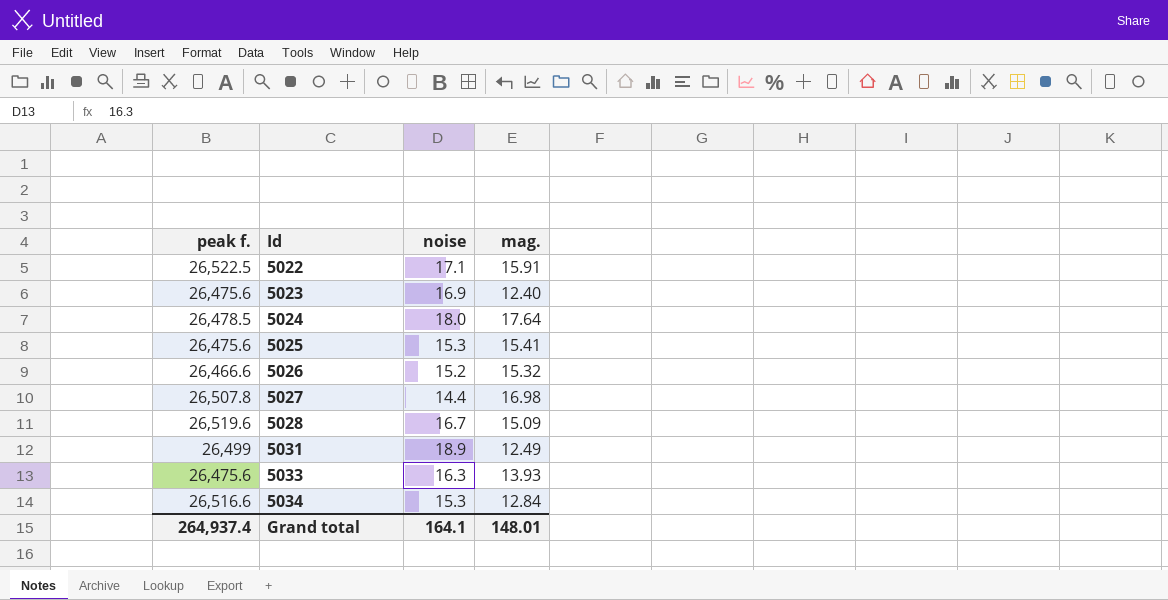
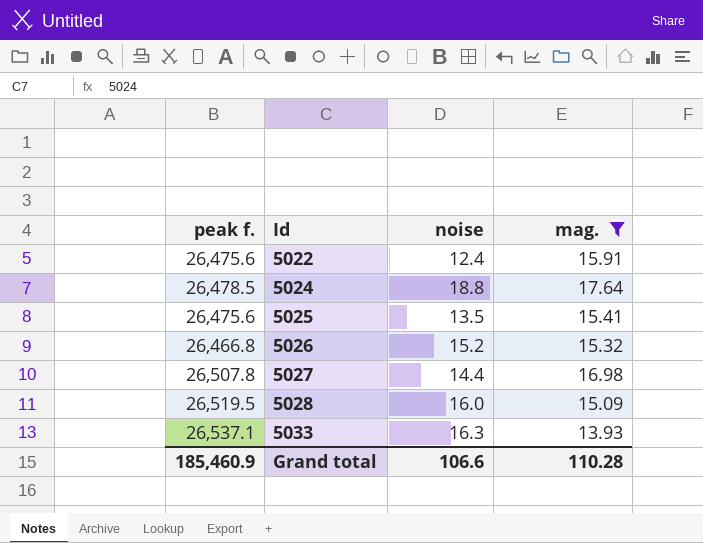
filter: none -> mag. >= 13.93
5022 | peak f.: 26,522.5 -> 26,475.6
5022 | noise: 17.1 -> 12.4
5024 | noise: 18.0 -> 18.8
5025 | noise: 15.3 -> 13.5
5026 | peak f.: 26,466.6 -> 26,466.8
5028 | peak f.: 26,519.6 -> 26,519.5
5028 | noise: 16.7 -> 16.0
5033 | peak f.: 26,475.6 -> 26,537.1
Grand total | peak f.: 264,937.4 -> 185,460.9
Grand total | noise: 164.1 -> 106.6
Grand total | mag.: 148.01 -> 110.28

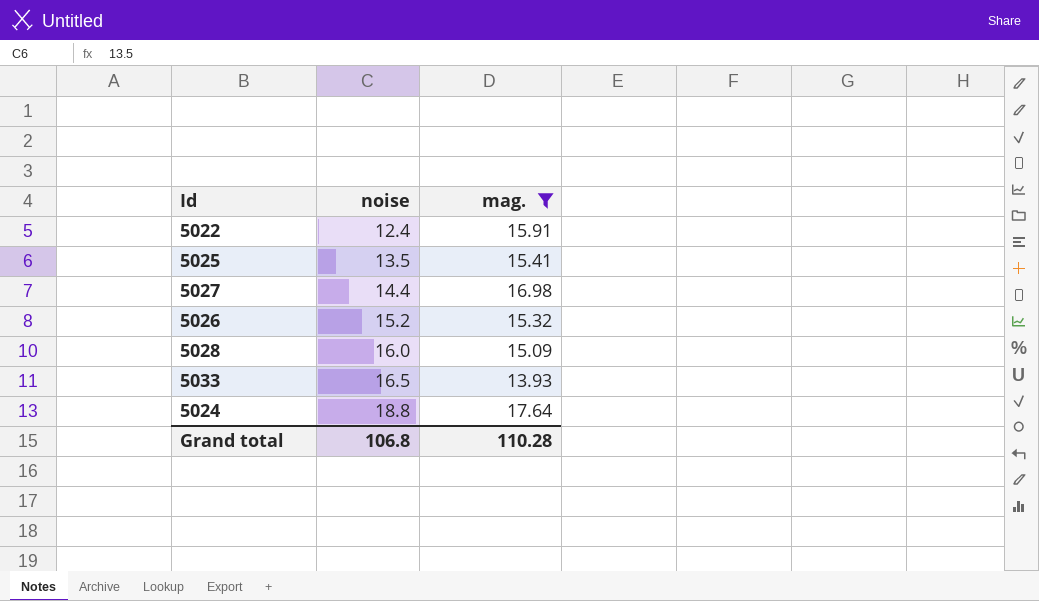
row order: Id ascending -> noise ascending
column peak f. | position: 1 -> none
5033 | noise: 16.3 -> 16.5
Grand total | noise: 106.6 -> 106.8

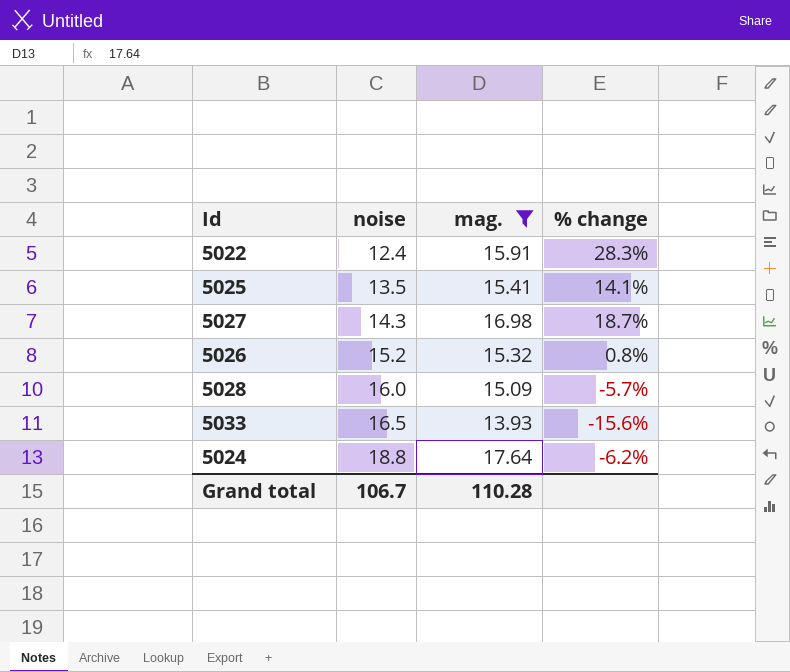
column % change | formula: none -> ([mag.] - [noise]) / [noise]
5027 | noise: 14.4 -> 14.3
Grand total | noise: 106.8 -> 106.7

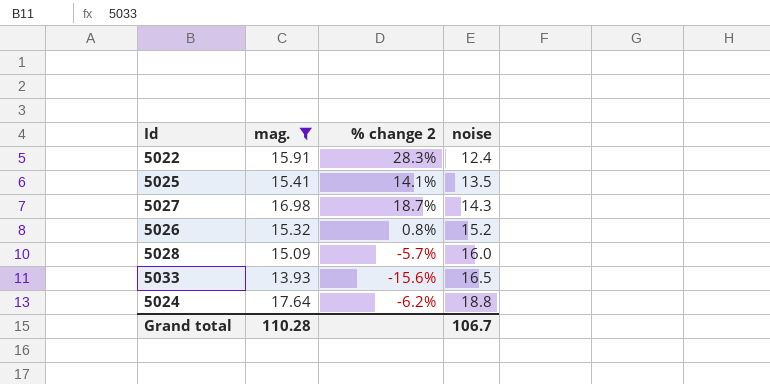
column name: % change -> % change 2
column noise | position: 2 -> 4

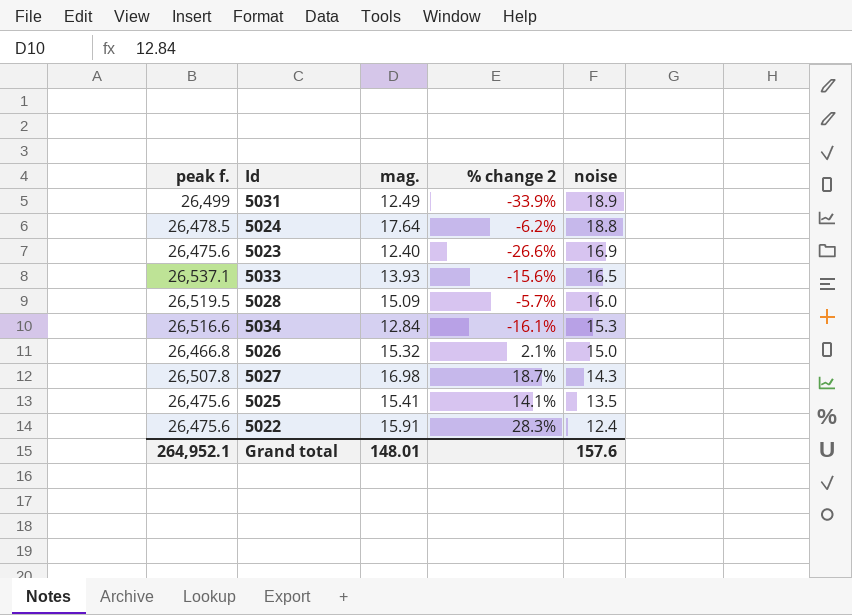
filter: mag. >= 13.93 -> none
row order: noise ascending -> noise descending
column peak f. | position: none -> 1
5026 | % change 2: 0.8% -> 2.1%
5026 | noise: 15.2 -> 15.0
Grand total | mag.: 110.28 -> 148.01
Grand total | noise: 106.7 -> 157.6

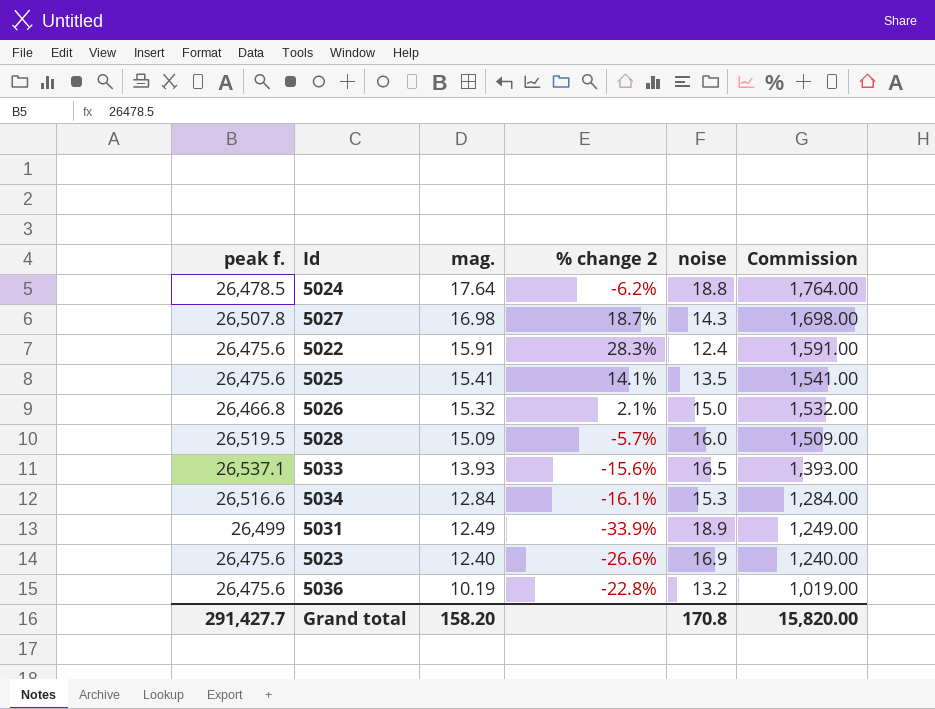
row order: noise descending -> mag. descending
column Commission | formula: none -> [mag.] * 100
row 5036: none -> 26,475.6 | 10.19 | -22.8% | 13.2 | 1,019.00
Grand total | peak f.: 264,952.1 -> 291,427.7
Grand total | mag.: 148.01 -> 158.20
Grand total | noise: 157.6 -> 170.8

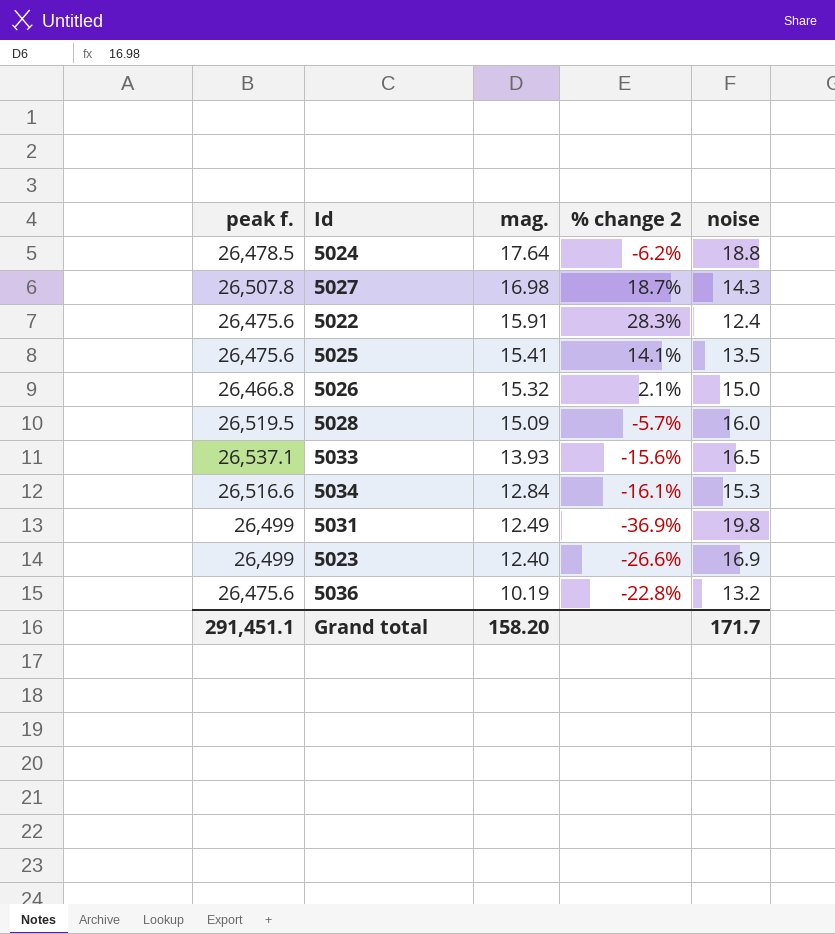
column Commission | formula: [mag.] * 100 -> none
5031 | % change 2: -33.9% -> -36.9%
5031 | noise: 18.9 -> 19.8
5023 | peak f.: 26,475.6 -> 26,499
Grand total | peak f.: 291,427.7 -> 291,451.1
Grand total | noise: 170.8 -> 171.7

